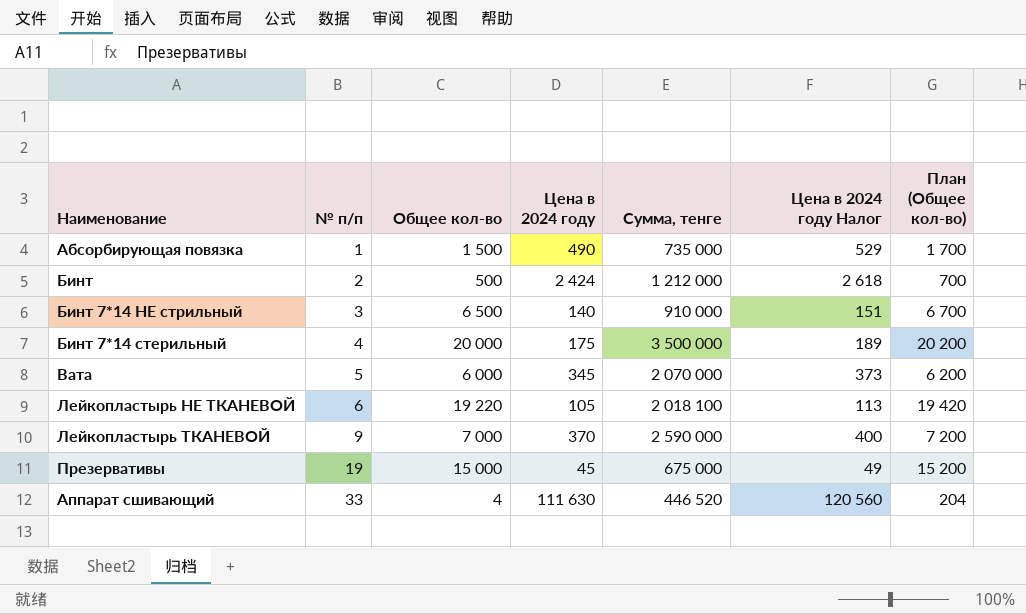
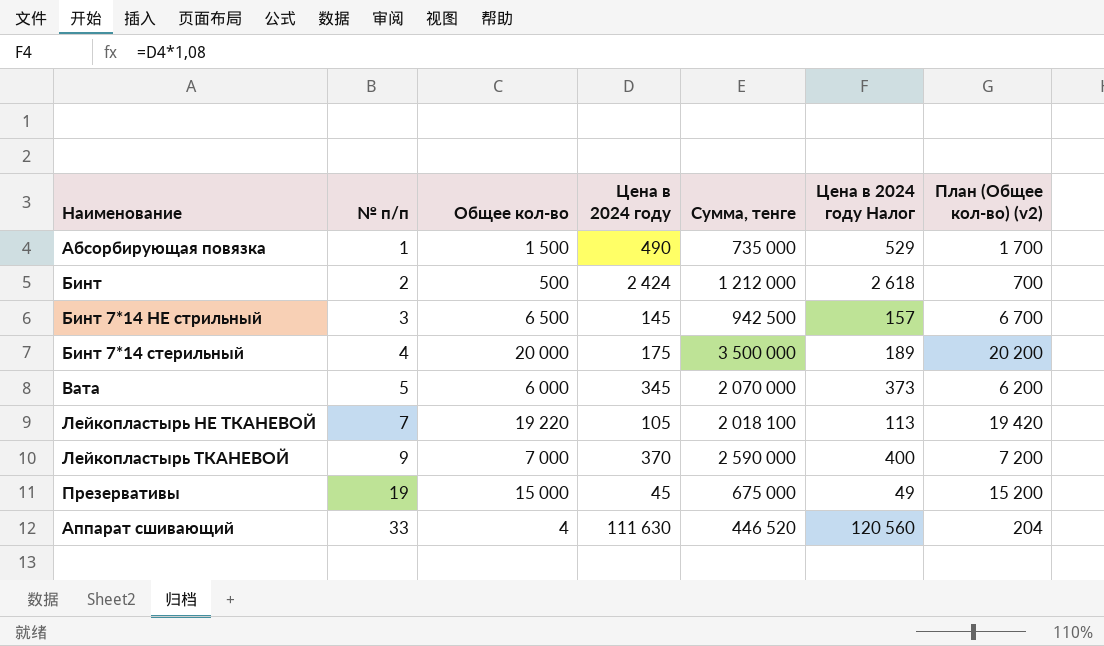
column name: План (Общее кол-во) -> План (Общее кол-во) (v2)
Бинт 7*14 НЕ стрильный | Цена в 2024 году: 140 -> 145
Бинт 7*14 НЕ стрильный | Сумма, тенге: 910 000 -> 942 500
Бинт 7*14 НЕ стрильный | Цена в 2024 году Налог: 151 -> 157
Лейкопластырь НЕ ТКАНЕВОЙ | № п/п: 6 -> 7

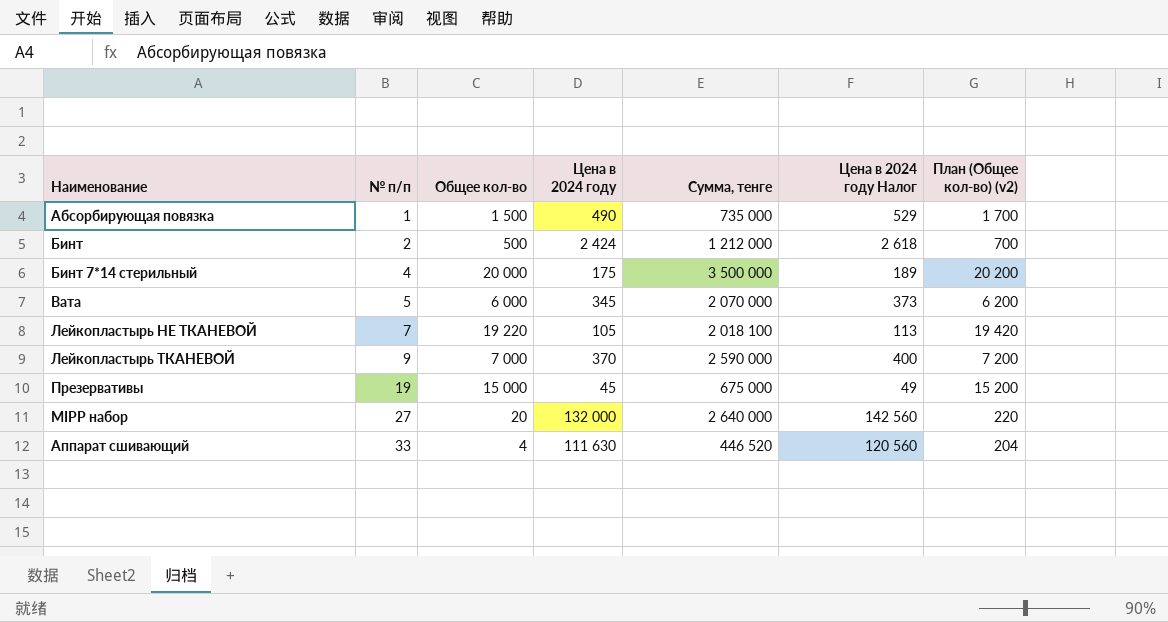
row Бинт 7*14 НЕ стрильный: 3 | 6 500 | 145 | 942 500 | 157 | 6 700 -> none
row MIPP набор: none -> 27 | 20 | 132 000 | 2 640 000 | 142 560 | 220

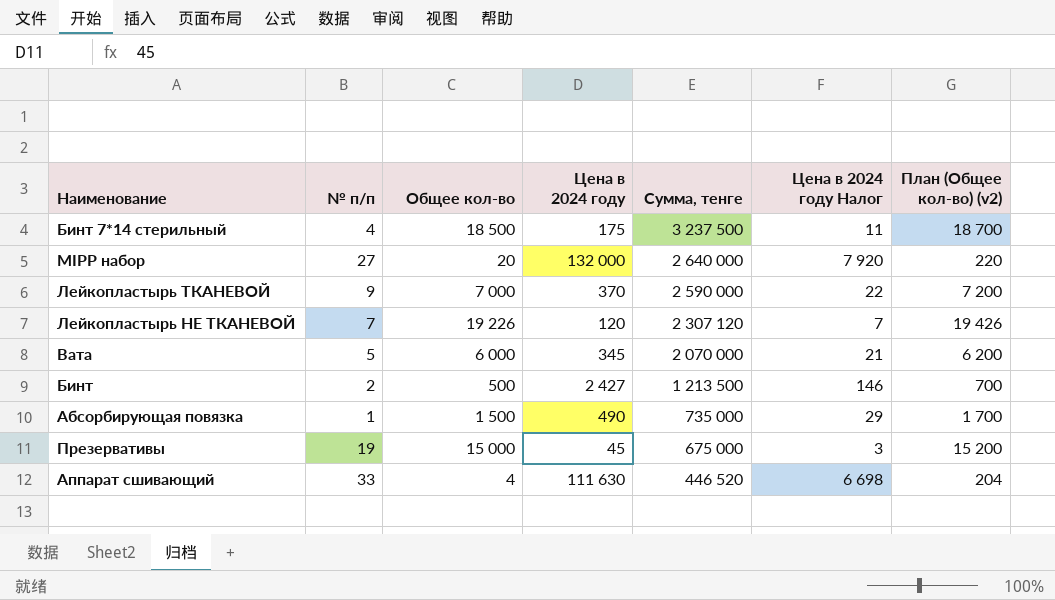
row order: № п/п ascending -> Сумма, тенге descending
column Цена в 2024 году Налог | formula: [Цена в 2024 году] * 1,08 -> [Цена в 2024 году] * 0,06
Бинт 7*14 стерильный | Общее кол-во: 20 000 -> 18 500
Бинт 7*14 стерильный | Сумма, тенге: 3 500 000 -> 3 237 500
Бинт 7*14 стерильный | План (Общее кол-во) (v2): 20 200 -> 18 700
Лейкопластырь НЕ ТКАНЕВОЙ | Общее кол-во: 19 220 -> 19 226
Лейкопластырь НЕ ТКАНЕВОЙ | Цена в 2024 году: 105 -> 120
Лейкопластырь НЕ ТКАНЕВОЙ | Сумма, тенге: 2 018 100 -> 2 307 120
Лейкопластырь НЕ ТКАНЕВОЙ | План (Общее кол-во) (v2): 19 420 -> 19 426
Бинт | Цена в 2024 году: 2 424 -> 2 427
Бинт | Сумма, тенге: 1 212 000 -> 1 213 500

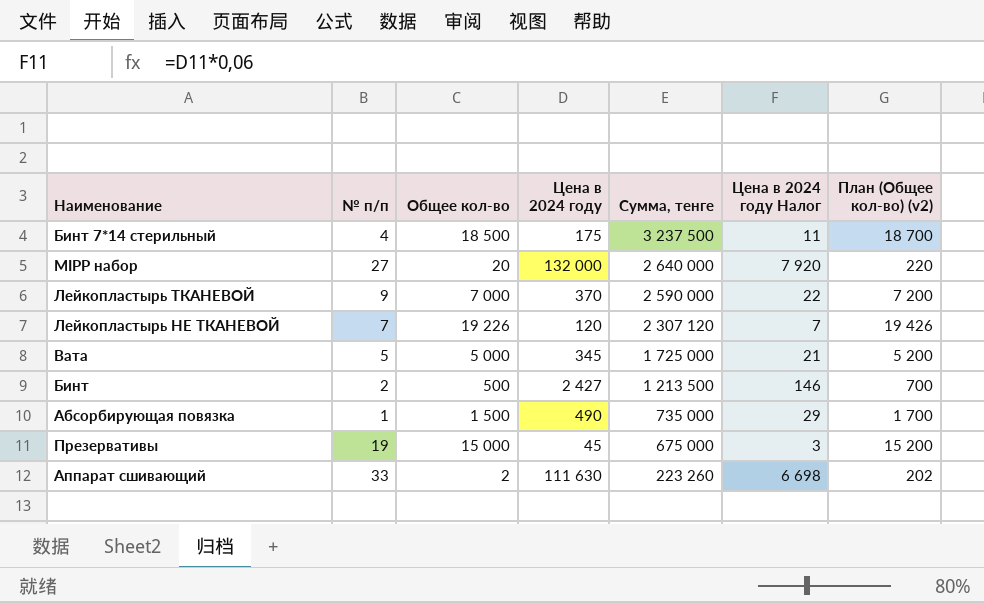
Вата | Общее кол-во: 6 000 -> 5 000
Вата | Сумма, тенге: 2 070 000 -> 1 725 000
Вата | План (Общее кол-во) (v2): 6 200 -> 5 200
Аппарат сшивающий | Общее кол-во: 4 -> 2
Аппарат сшивающий | Сумма, тенге: 446 520 -> 223 260
Аппарат сшивающий | План (Общее кол-во) (v2): 204 -> 202

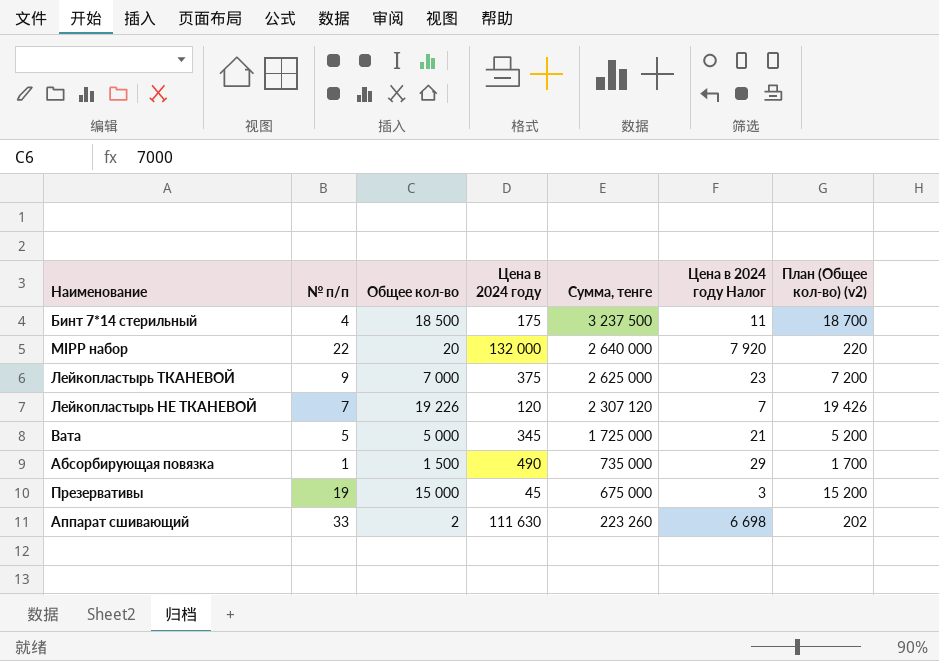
row Бинт: 2 | 500 | 2 427 | 1 213 500 | 146 | 700 -> none
MIPP набор | № п/п: 27 -> 22
Лейкопластырь ТКАНЕВОЙ | Цена в 2024 году: 370 -> 375
Лейкопластырь ТКАНЕВОЙ | Сумма, тенге: 2 590 000 -> 2 625 000
Лейкопластырь ТКАНЕВОЙ | Цена в 2024 году Налог: 22 -> 23

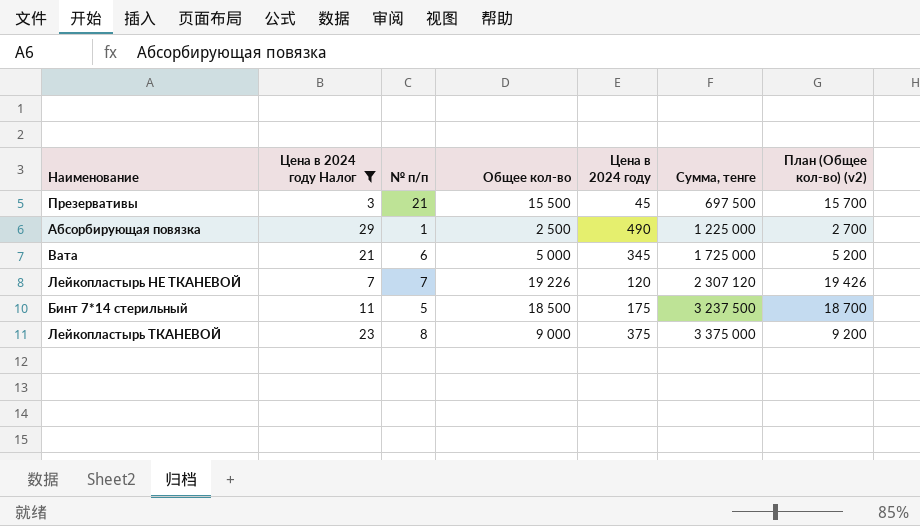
filter: none -> Цена в 2024 году Налог <= 29
row order: Сумма, тенге descending -> Сумма, тенге ascending
column Цена в 2024 году Налог | position: 6 -> 2
Презервативы | № п/п: 19 -> 21
Презервативы | Общее кол-во: 15 000 -> 15 500
Презервативы | Сумма, тенге: 675 000 -> 697 500
Презервативы | План (Общее кол-во) (v2): 15 200 -> 15 700
Абсорбирующая повязка | Общее кол-во: 1 500 -> 2 500
Абсорбирующая повязка | Сумма, тенге: 735 000 -> 1 225 000
Абсорбирующая повязка | План (Общее кол-во) (v2): 1 700 -> 2 700
Вата | № п/п: 5 -> 6
Бинт 7*14 стерильный | № п/п: 4 -> 5
Лейкопластырь ТКАНЕВОЙ | № п/п: 9 -> 8
Лейкопластырь ТКАНЕВОЙ | Общее кол-во: 7 000 -> 9 000
Лейкопластырь ТКАНЕВОЙ | Сумма, тенге: 2 625 000 -> 3 375 000
Лейкопластырь ТКАНЕВОЙ | План (Общее кол-во) (v2): 7 200 -> 9 200

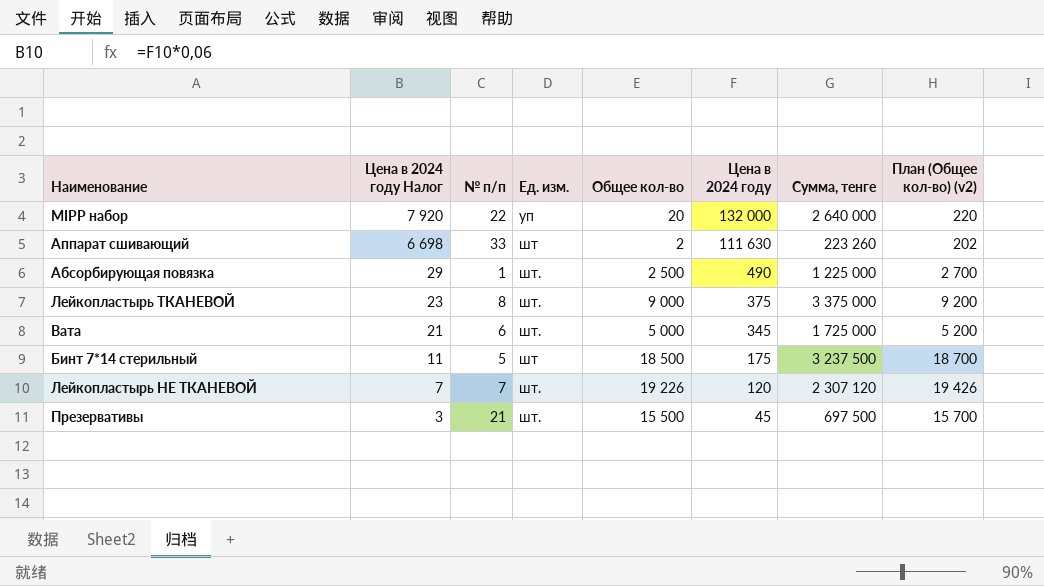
filter: Цена в 2024 году Налог <= 29 -> none
row order: Сумма, тенге ascending -> Цена в 2024 году Налог descending
column Ед. изм. | position: none -> 4

